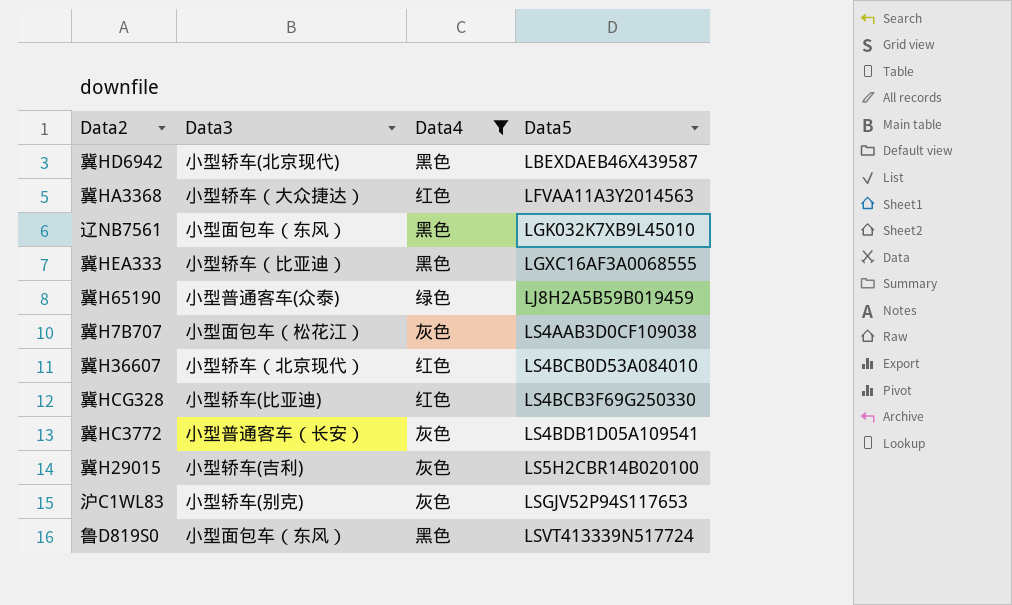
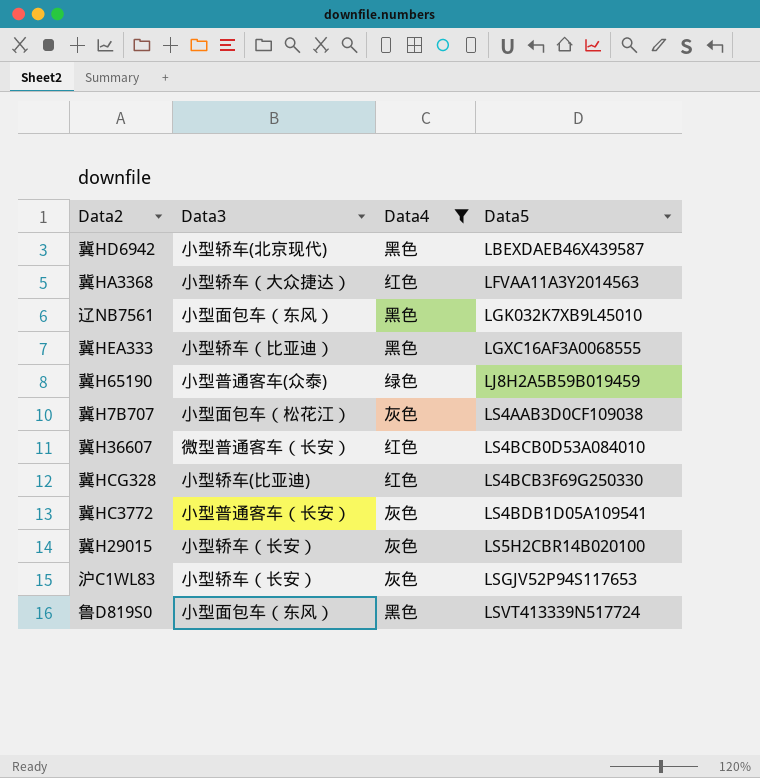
冀H36607 | Data3: 小型轿车（北京现代） -> 微型普通客车（长安）
冀H29015 | Data3: 小型轿车(吉利) -> 小型轿车（长安）
沪C1WL83 | Data3: 小型轿车(别克) -> 小型轿车（长安）

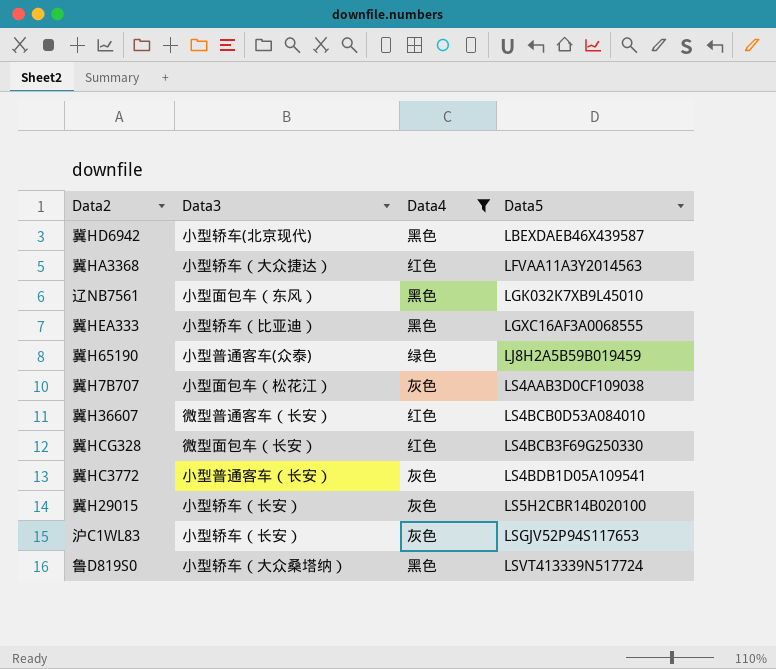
冀HCG328 | Data3: 小型轿车(比亚迪) -> 微型面包车（长安）
鲁D819S0 | Data3: 小型面包车（东风） -> 小型轿车（大众桑塔纳）

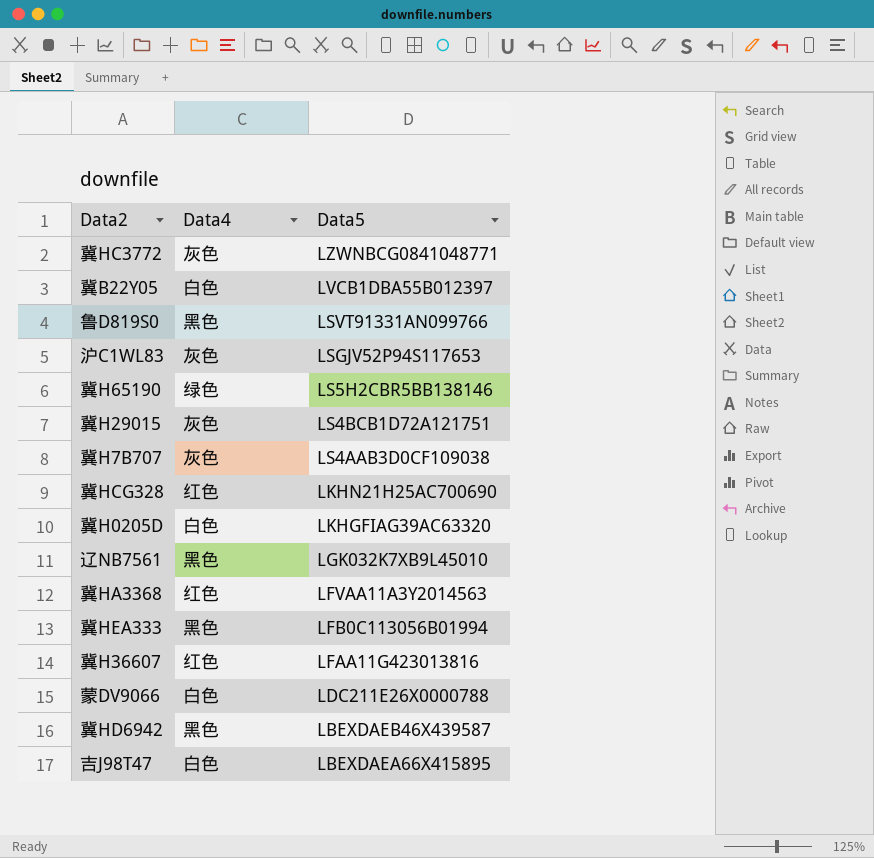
filter: Data4 != 白色 -> none
row order: Data5 ascending -> Data5 descending
column Data3 | position: 2 -> none
冀HC3772 | Data5: LS4BDB1D05A109541 -> LZWNBCG0841048771
鲁D819S0 | Data5: LSVT413339N517724 -> LSVT91331AN099766
冀H65190 | Data5: LJ8H2A5B59B019459 -> LS5H2CBR5BB138146
冀H29015 | Data5: LS5H2CBR14B020100 -> LS4BCB1D72A121751
冀HCG328 | Data5: LS4BCB3F69G250330 -> LKHN21H25AC700690
冀HEA333 | Data5: LGXC16AF3A0068555 -> LFB0C113056B01994
冀H36607 | Data5: LS4BCB0D53A084010 -> LFAA11G423013816

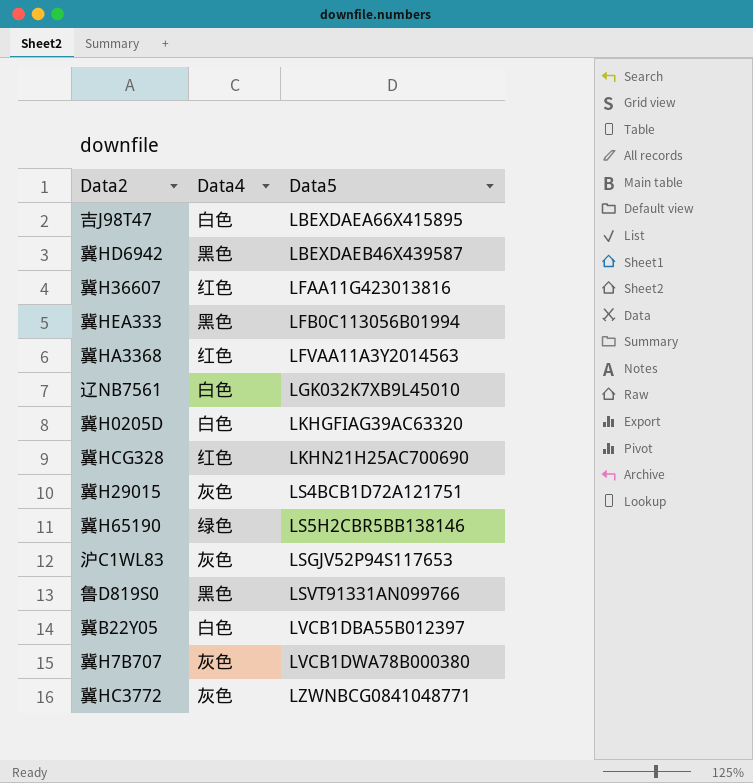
row order: Data5 descending -> Data5 ascending
row 蒙DV9066: 白色 | LDC211E26X0000788 -> none
辽NB7561 | Data4: 黑色 -> 白色
冀H7B707 | Data5: LS4AAB3D0CF109038 -> LVCB1DWA78B000380

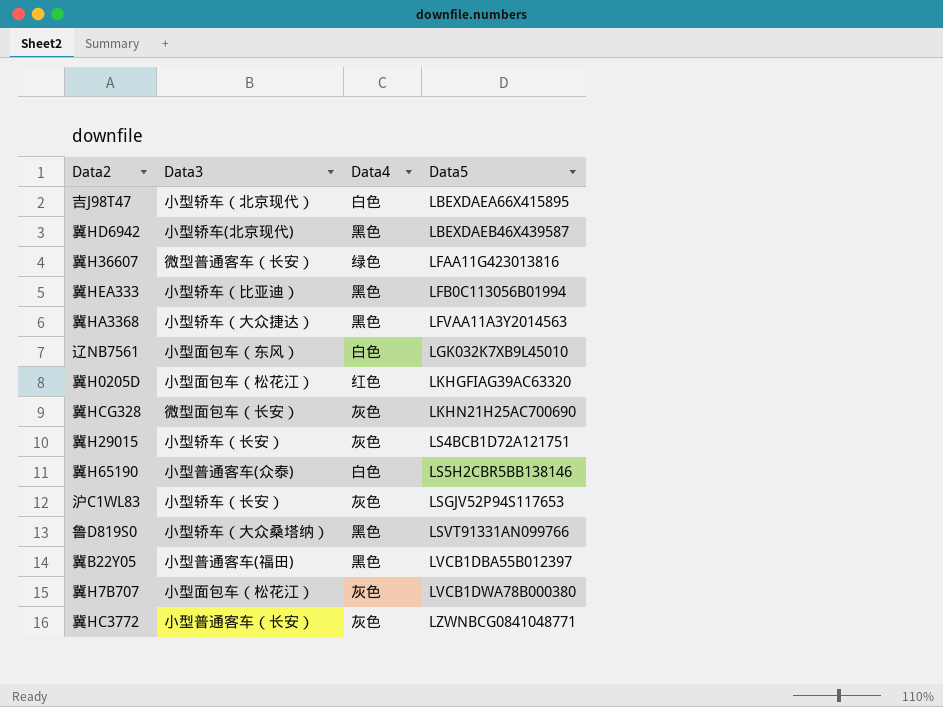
column Data3 | position: none -> 2
冀H36607 | Data4: 红色 -> 绿色
冀HA3368 | Data4: 红色 -> 黑色
冀H0205D | Data4: 白色 -> 红色
冀HCG328 | Data4: 红色 -> 灰色
冀H65190 | Data4: 绿色 -> 白色
冀B22Y05 | Data4: 白色 -> 黑色

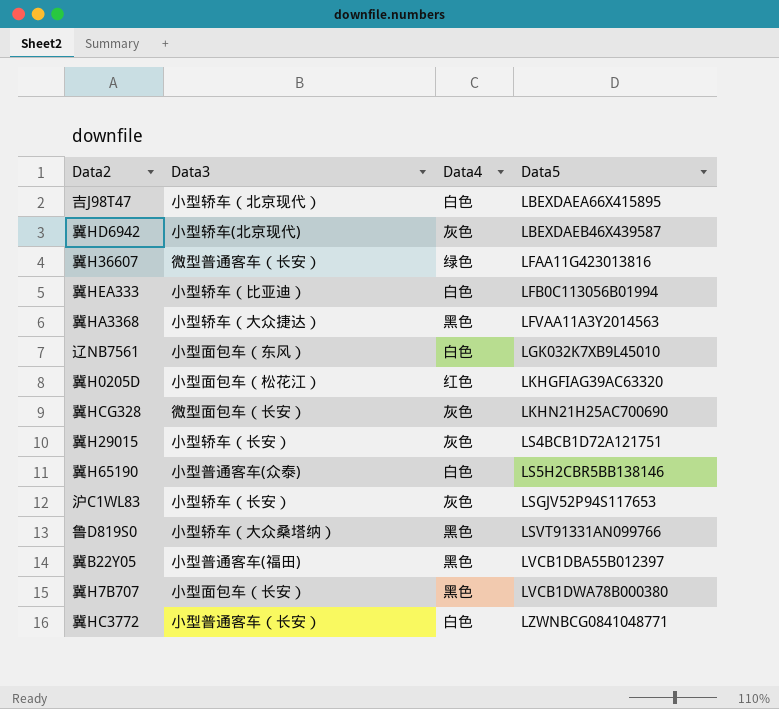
冀HD6942 | Data4: 黑色 -> 灰色
冀HEA333 | Data4: 黑色 -> 白色
冀H7B707 | Data3: 小型面包车（松花江） -> 小型面包车（长安）
冀H7B707 | Data4: 灰色 -> 黑色
冀HC3772 | Data4: 灰色 -> 白色

